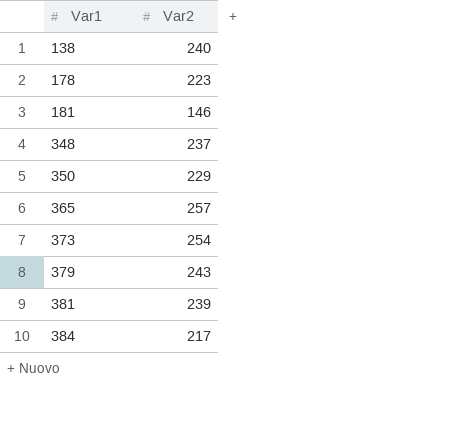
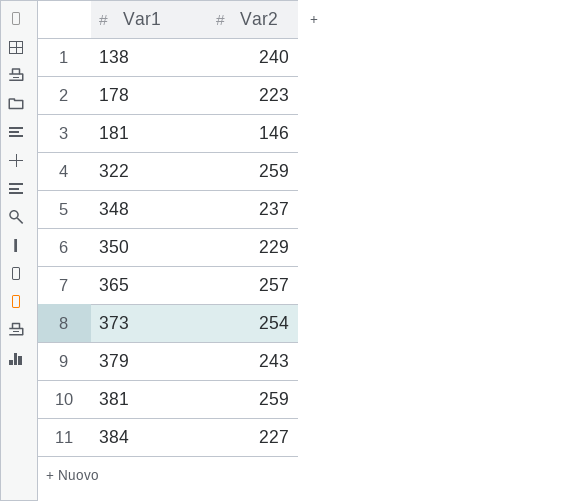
row 322: none -> 259
381 | Var2: 239 -> 259
384 | Var2: 217 -> 227

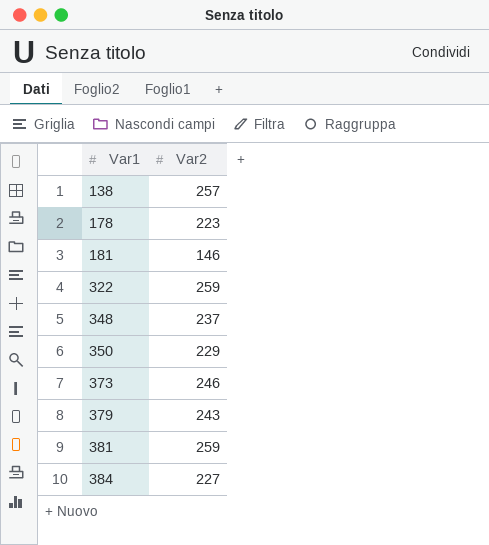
row 365: 257 -> none
138 | Var2: 240 -> 257
373 | Var2: 254 -> 246

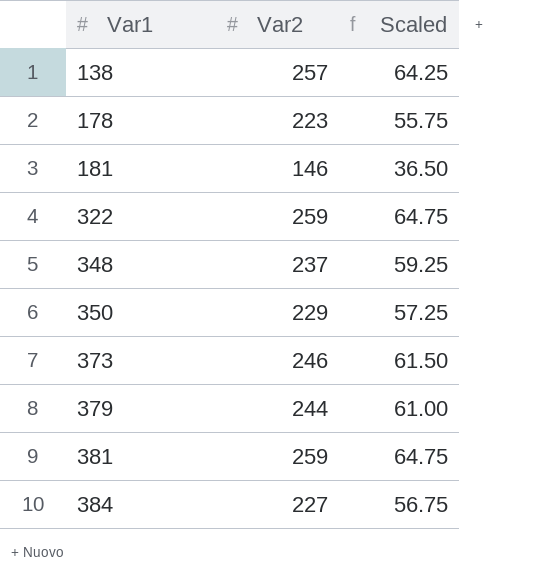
column Scaled | formula: none -> [Var2] * 0.25
379 | Var2: 243 -> 244

